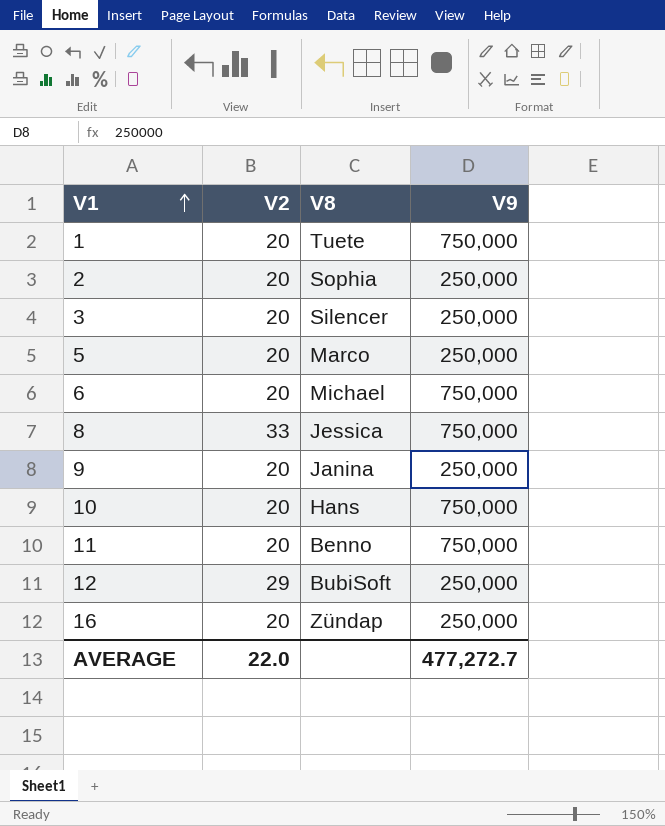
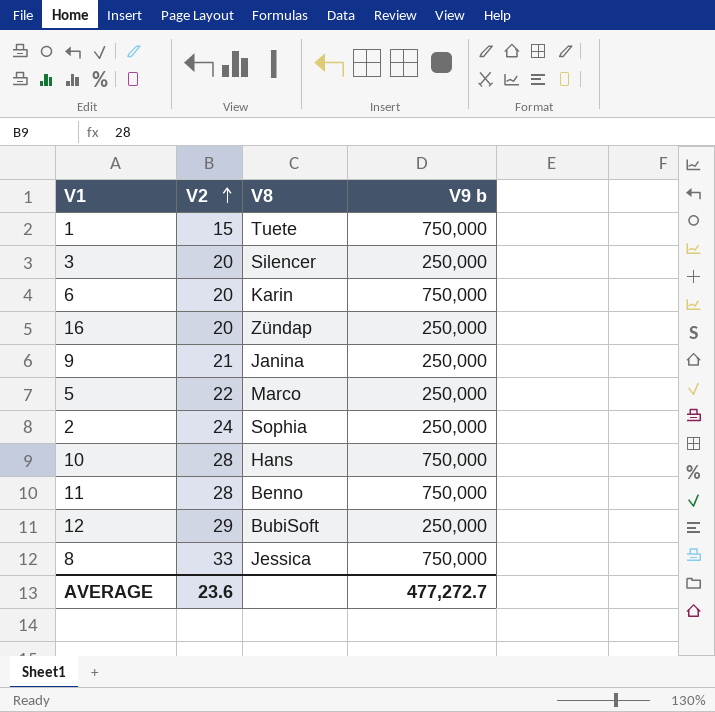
row order: V1 ascending -> V2 ascending
column name: V9 -> V9 b
1 | V2: 20 -> 15
6 | V8: Michael -> Karin
9 | V2: 20 -> 21
5 | V2: 20 -> 22
2 | V2: 20 -> 24
10 | V2: 20 -> 28
11 | V2: 20 -> 28
AVERAGE | V2: 22.0 -> 23.6

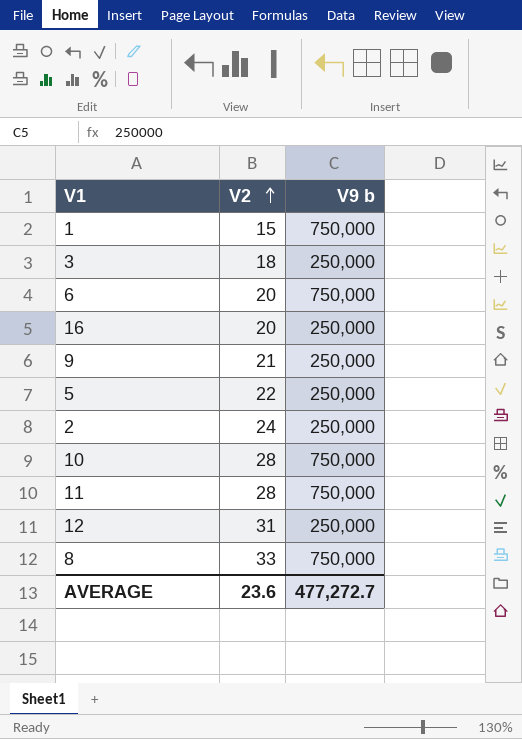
column V8 | position: 3 -> none
3 | V2: 20 -> 18
12 | V2: 29 -> 31

